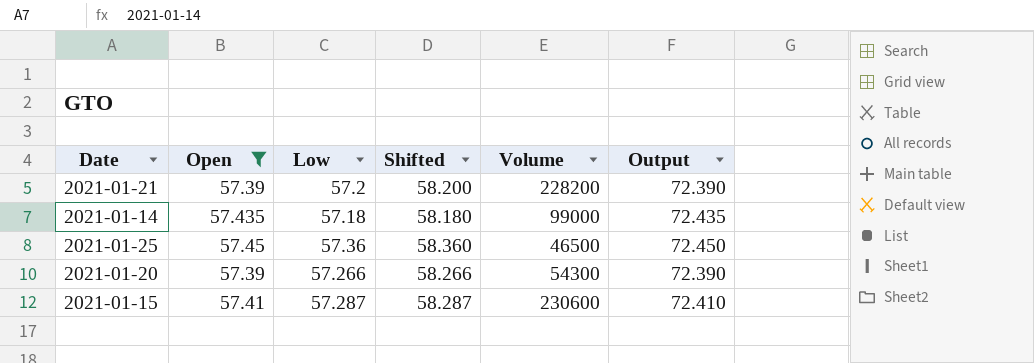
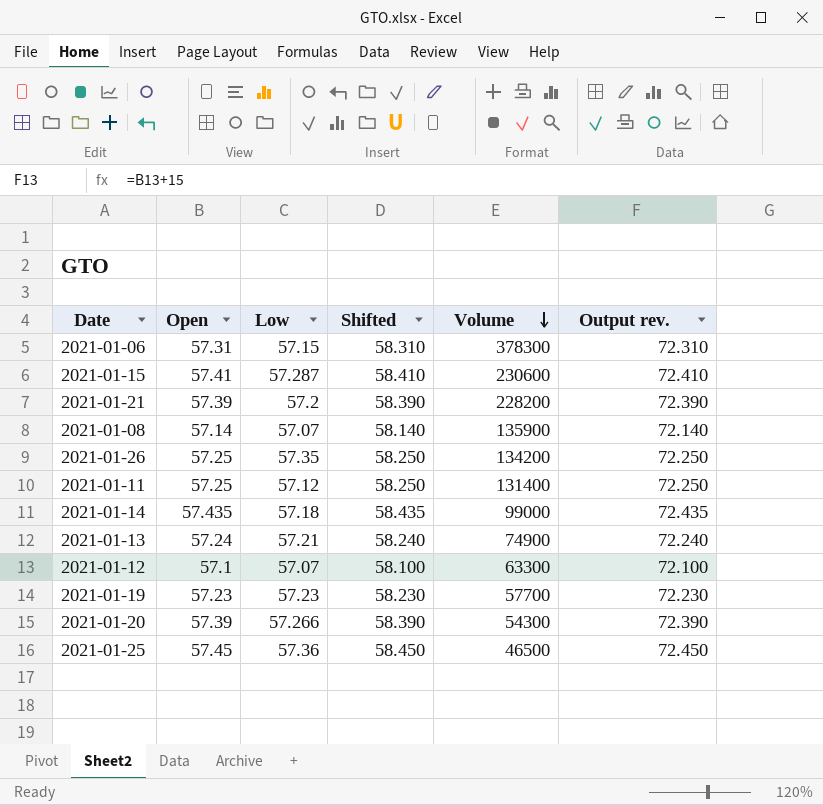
filter: Open >= 57.39 -> none
row order: none -> Volume descending
column Shifted | formula: [Low] + 1 -> [Open] + 1
column name: Output -> Output rev.

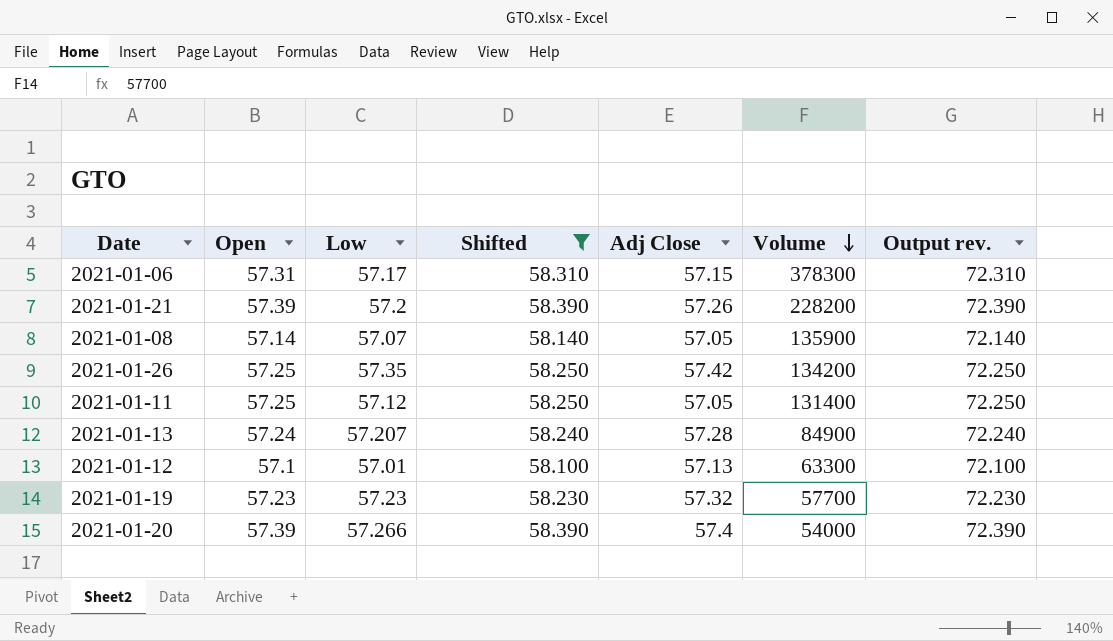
filter: none -> Shifted <= 58.390
column Adj Close | position: none -> 5
2021-01-06 | Low: 57.15 -> 57.17
2021-01-13 | Low: 57.21 -> 57.207
2021-01-13 | Volume: 74900 -> 84900
2021-01-12 | Low: 57.07 -> 57.01
2021-01-20 | Volume: 54300 -> 54000

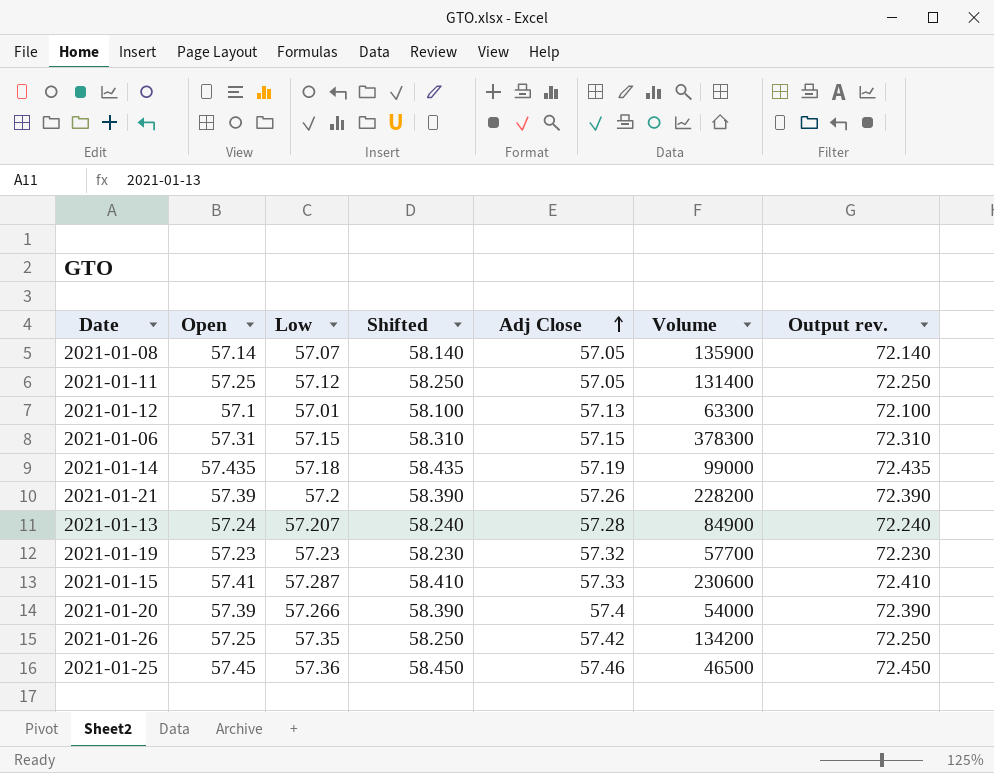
filter: Shifted <= 58.390 -> none
row order: Volume descending -> Adj Close ascending
2021-01-06 | Low: 57.17 -> 57.15

